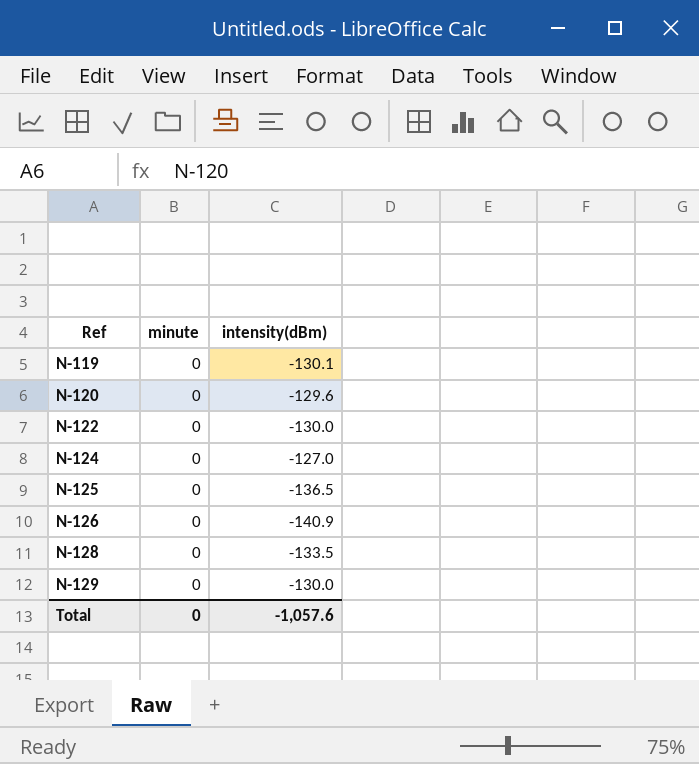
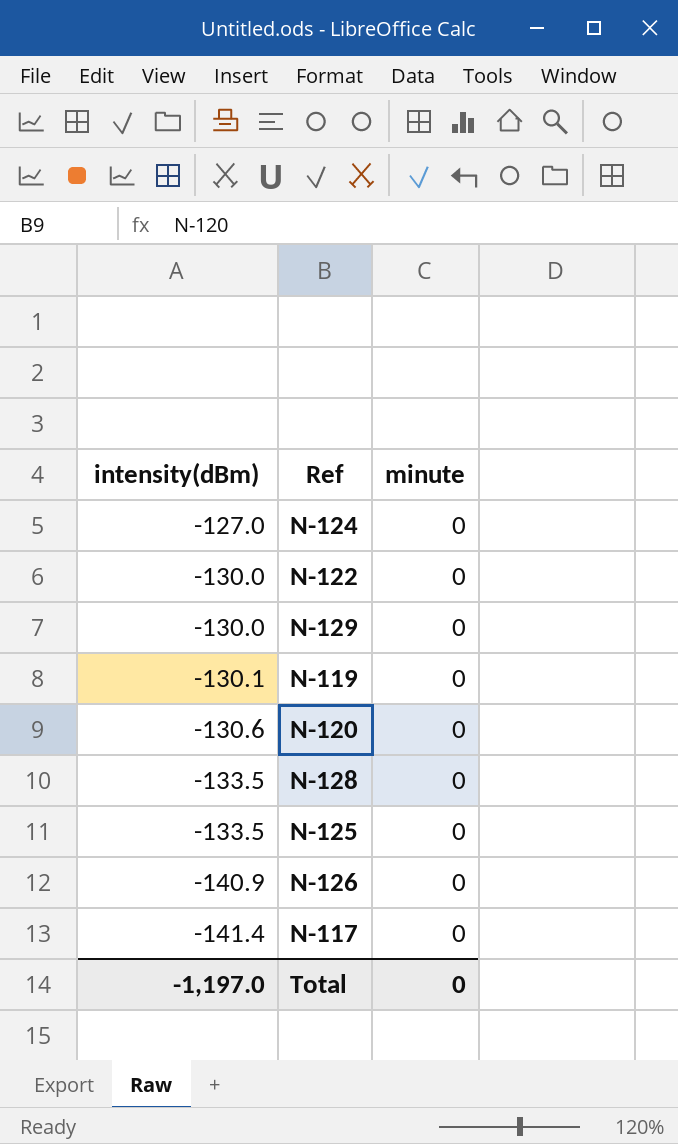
row order: Ref ascending -> intensity(dBm) descending
column intensity(dBm) | position: 3 -> 1
N-120 | intensity(dBm): -129.6 -> -130.6
N-125 | intensity(dBm): -136.5 -> -133.5
row N-117: none -> -141.4 | 0
Total | intensity(dBm): -1,057.6 -> -1,197.0

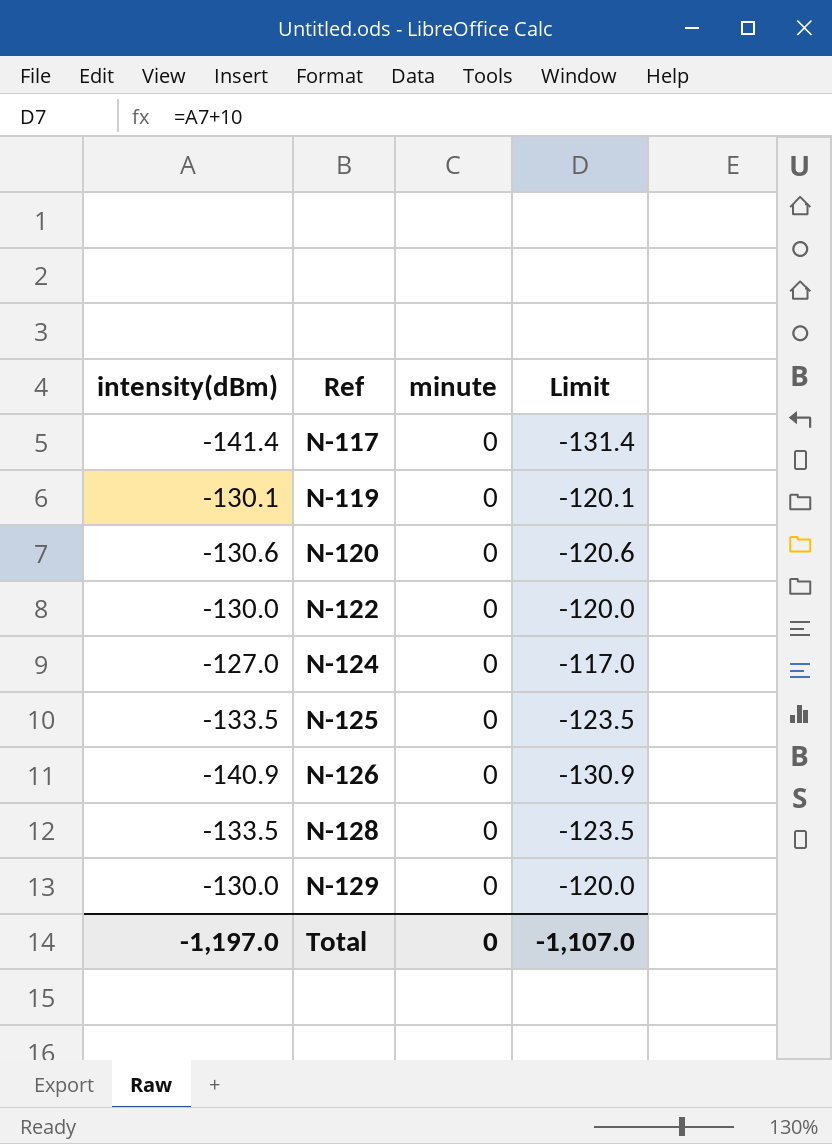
row order: intensity(dBm) descending -> Ref ascending
column Limit | formula: none -> [intensity(dBm)] + 10

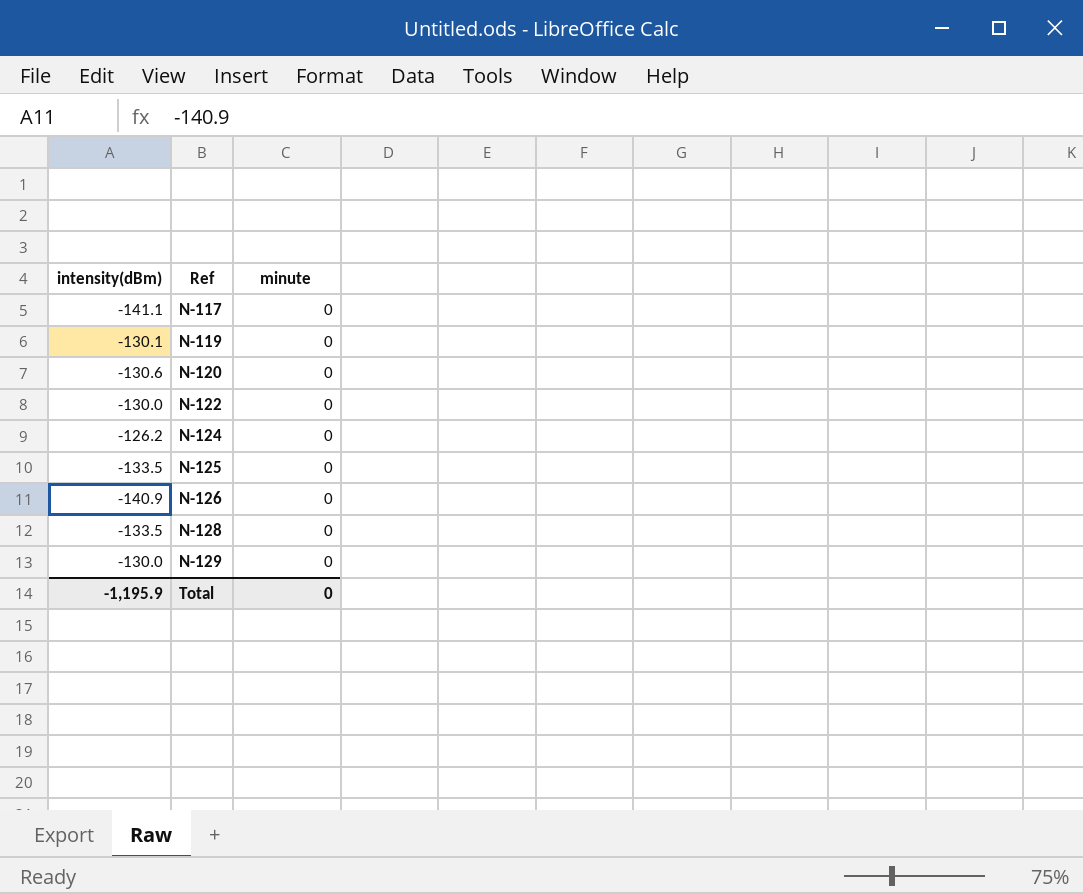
column Limit | formula: [intensity(dBm)] + 10 -> none
N-117 | intensity(dBm): -141.4 -> -141.1
N-124 | intensity(dBm): -127.0 -> -126.2
Total | intensity(dBm): -1,197.0 -> -1,195.9

